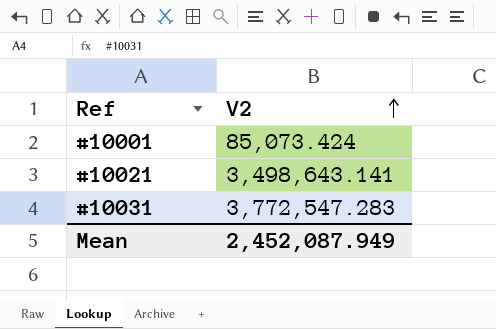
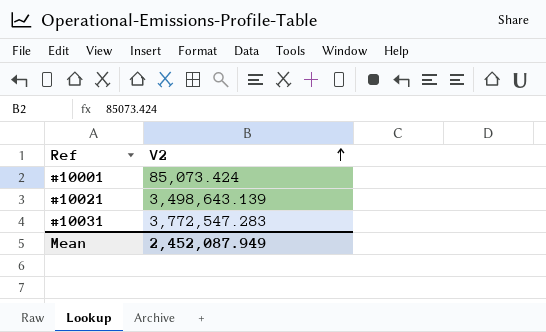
#10021 | V2: 3,498,643.141 -> 3,498,643.139

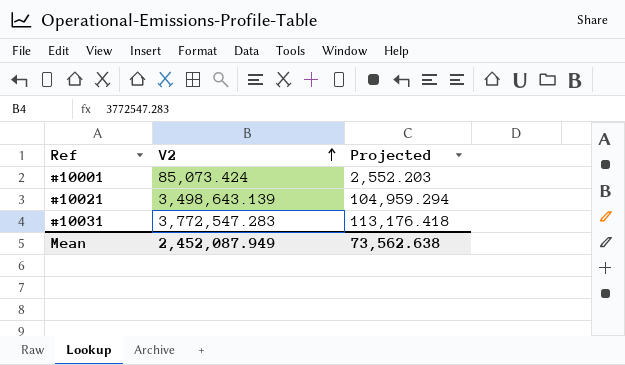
column Projected | formula: none -> [V2] * 0.03

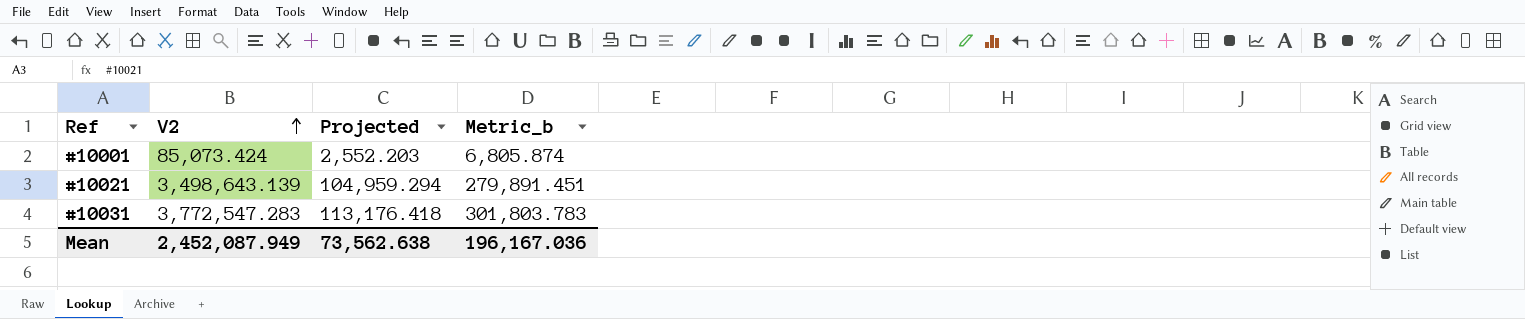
column Metric_b | formula: none -> [V2] * 0.08

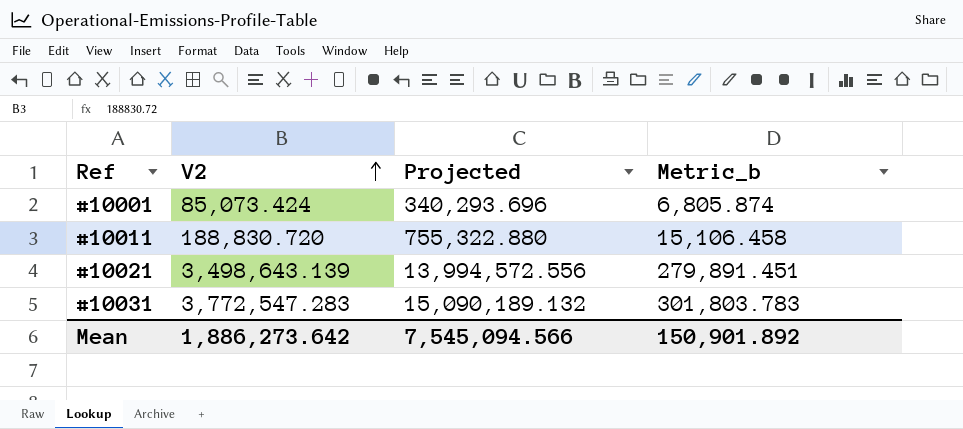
column Projected | formula: [V2] * 0.03 -> [V2] * 4
row #10011: none -> 188,830.720 | 755,322.880 | 15,106.458
Mean | V2: 2,452,087.949 -> 1,886,273.642
Mean | Projected: 73,562.638 -> 7,545,094.566
Mean | Metric_b: 196,167.036 -> 150,901.892

